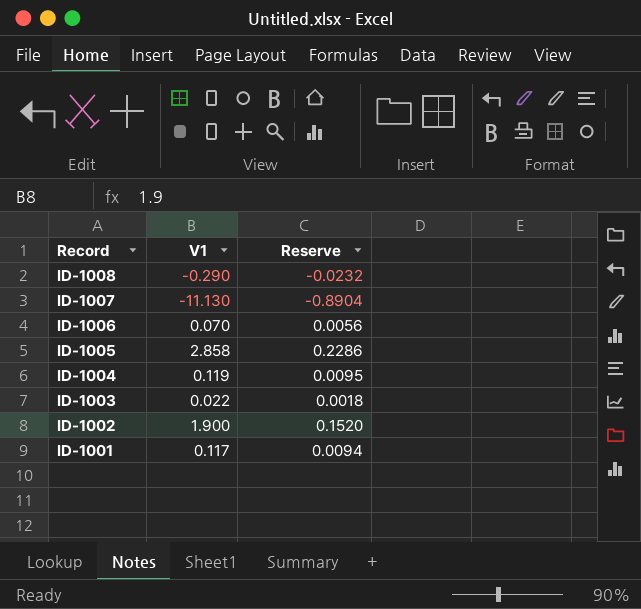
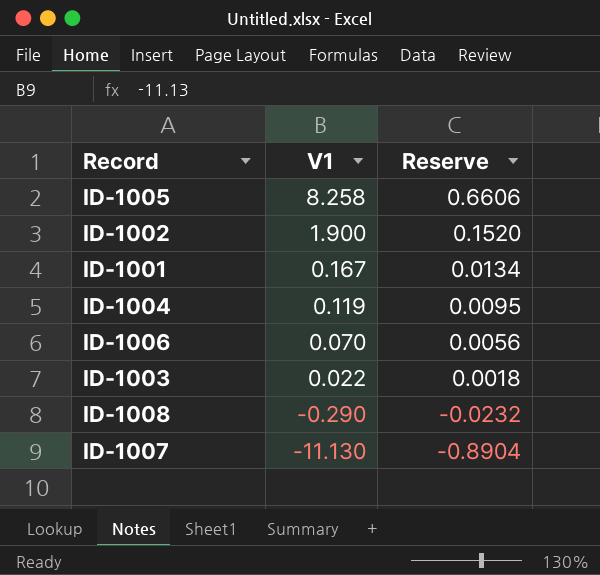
row order: Record descending -> V1 descending
ID-1005 | V1: 2.858 -> 8.258
ID-1005 | Reserve: 0.2286 -> 0.6606
ID-1001 | V1: 0.117 -> 0.167
ID-1001 | Reserve: 0.0094 -> 0.0134

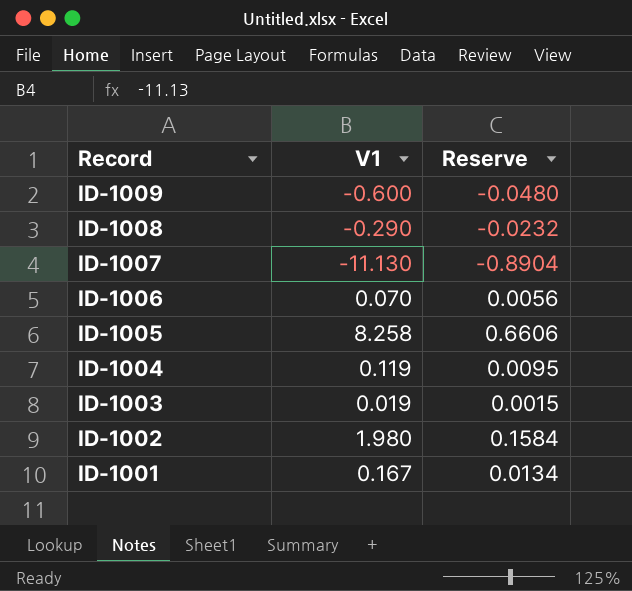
row order: V1 descending -> Record descending
row ID-1009: none -> -0.600 | -0.0480
ID-1003 | V1: 0.022 -> 0.019
ID-1003 | Reserve: 0.0018 -> 0.0015
ID-1002 | V1: 1.900 -> 1.980
ID-1002 | Reserve: 0.1520 -> 0.1584

